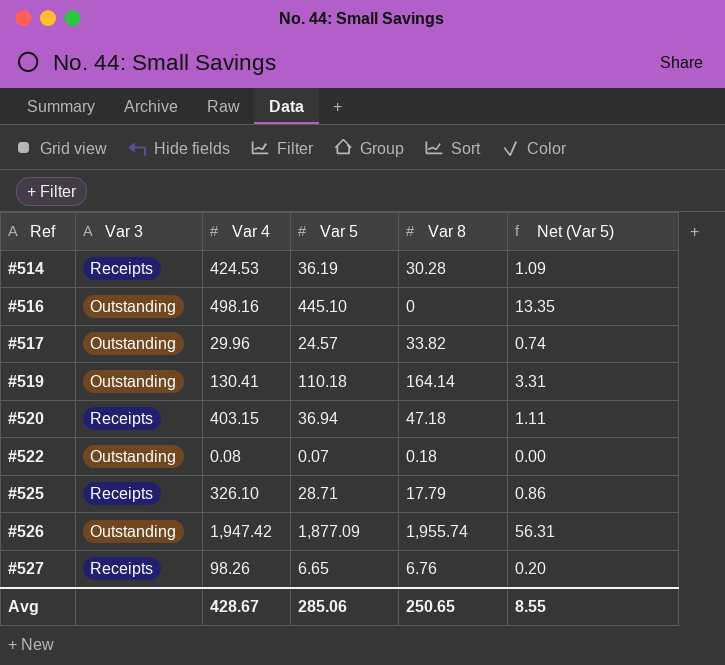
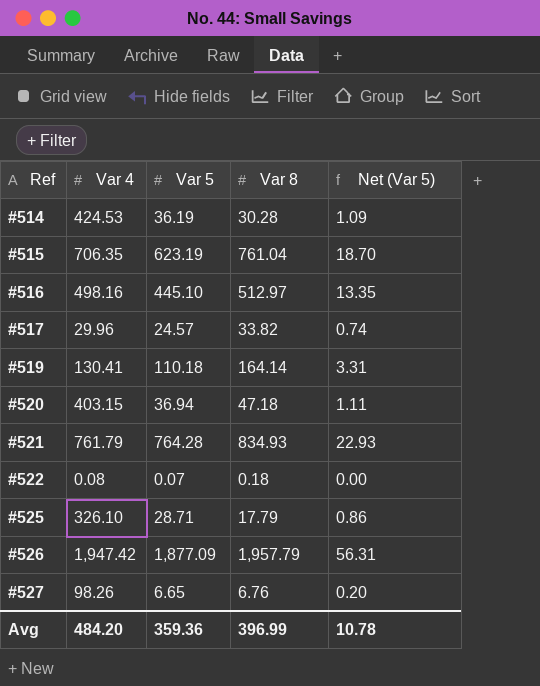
column Var 3 | position: 2 -> none
row #515: none -> 706.35 | 623.19 | 761.04 | 18.70
#516 | Var 8: 0 -> 512.97
row #521: none -> 761.79 | 764.28 | 834.93 | 22.93
#526 | Var 8: 1,955.74 -> 1,957.79
Avg | Var 4: 428.67 -> 484.20
Avg | Var 5: 285.06 -> 359.36
Avg | Var 8: 250.65 -> 396.99
Avg | Net (Var 5): 8.55 -> 10.78

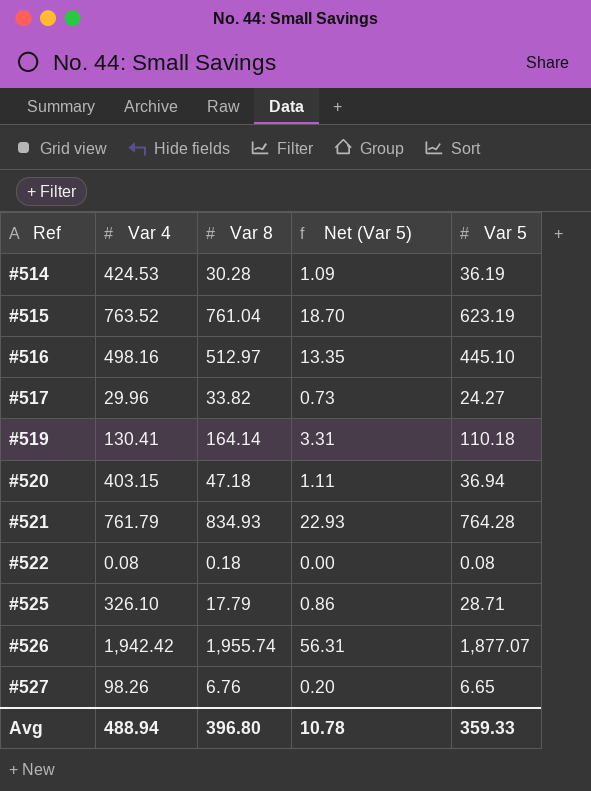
column Var 5 | position: 3 -> 5
#515 | Var 4: 706.35 -> 763.52
#517 | Net (Var 5): 0.74 -> 0.73
#517 | Var 5: 24.57 -> 24.27
#522 | Var 5: 0.07 -> 0.08
#526 | Var 4: 1,947.42 -> 1,942.42
#526 | Var 8: 1,957.79 -> 1,955.74
#526 | Var 5: 1,877.09 -> 1,877.07
Avg | Var 4: 484.20 -> 488.94
Avg | Var 8: 396.99 -> 396.80
Avg | Var 5: 359.36 -> 359.33

